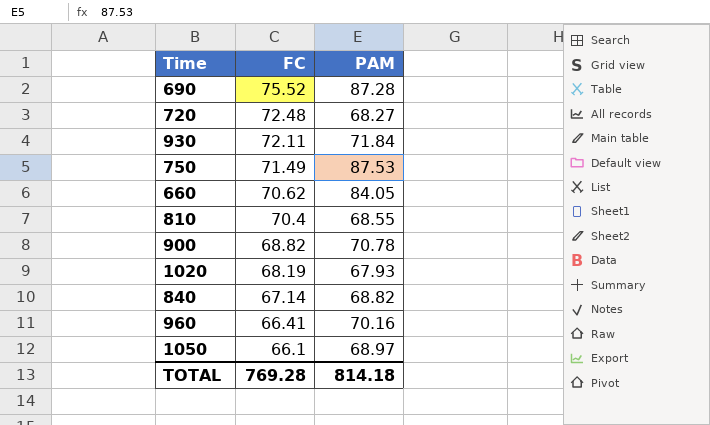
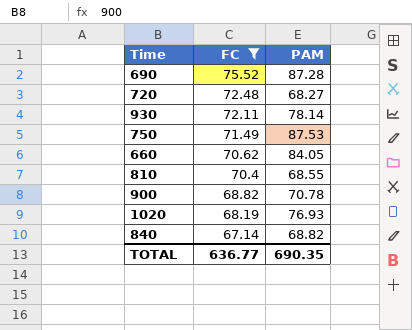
filter: none -> FC >= 67.14
930 | PAM: 71.84 -> 78.14
1020 | PAM: 67.93 -> 76.93
TOTAL | FC: 769.28 -> 636.77
TOTAL | PAM: 814.18 -> 690.35

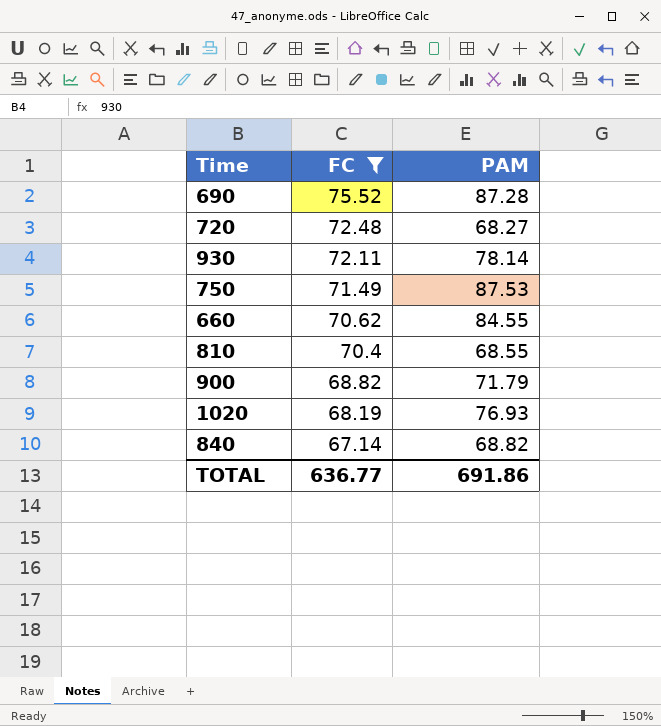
660 | PAM: 84.05 -> 84.55
900 | PAM: 70.78 -> 71.79
TOTAL | PAM: 690.35 -> 691.86

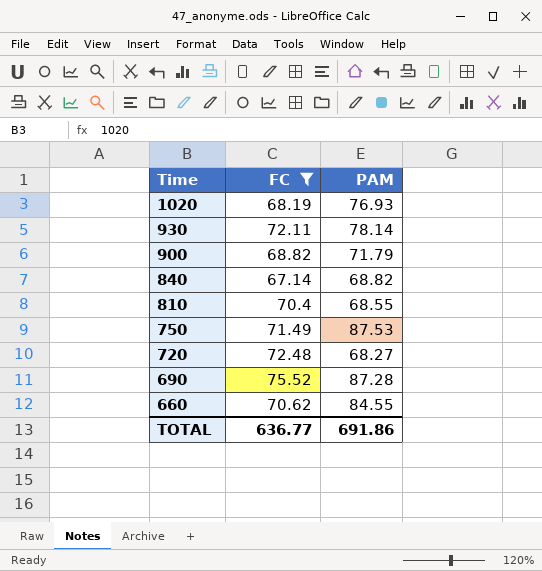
row order: FC descending -> Time descending

